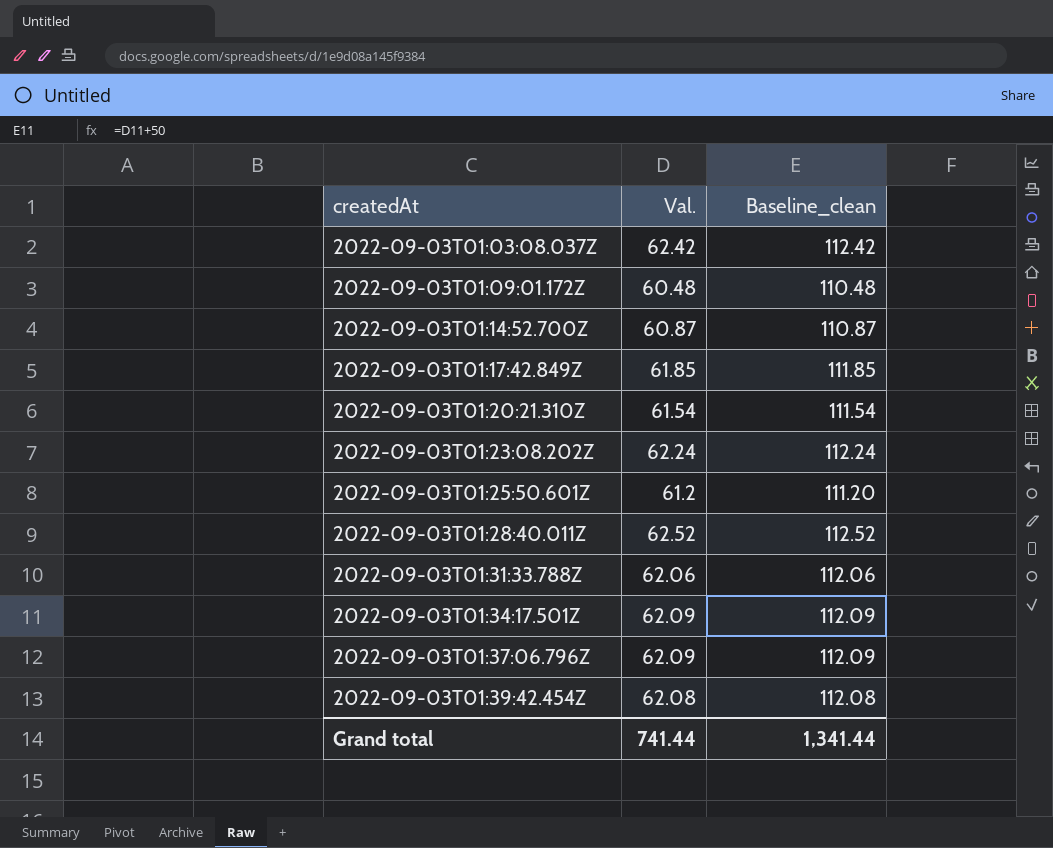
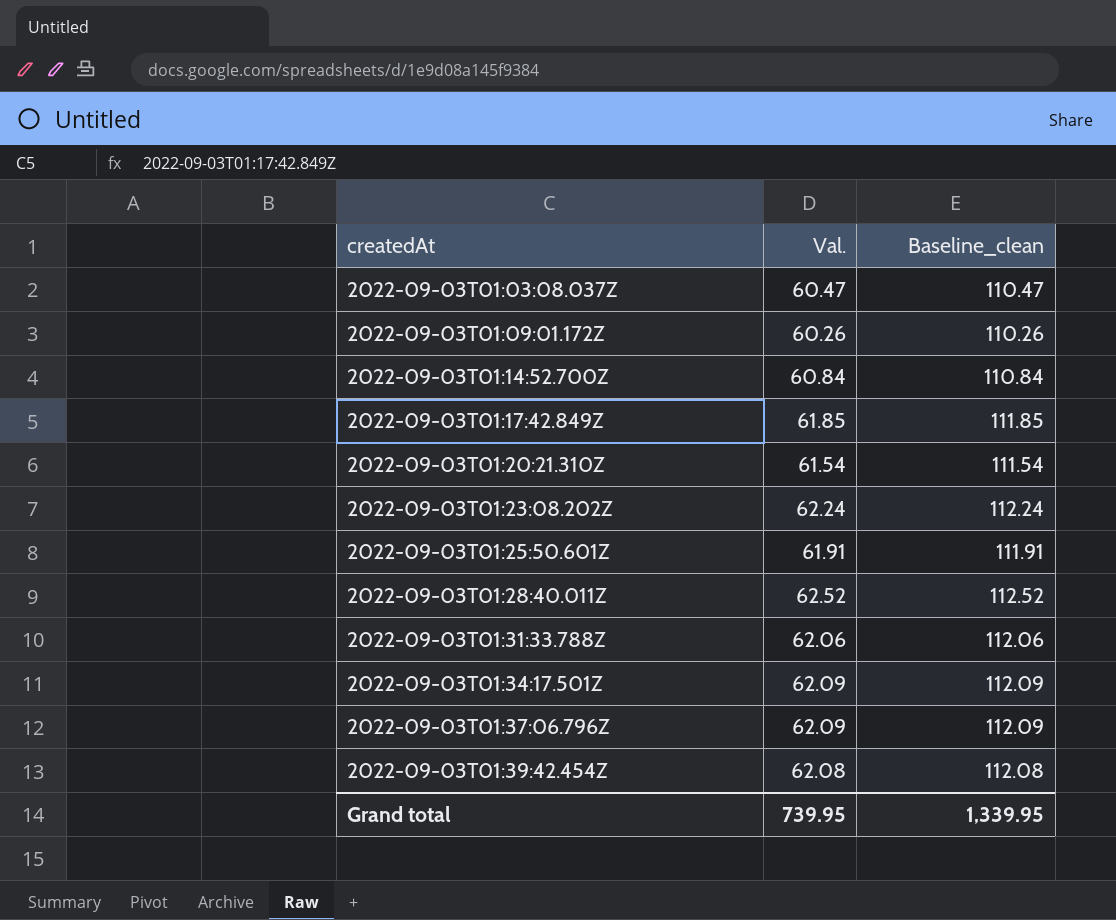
2022-09-03T01:03:08.037Z | Val.: 62.42 -> 60.47
2022-09-03T01:03:08.037Z | Baseline_clean: 112.42 -> 110.47
2022-09-03T01:09:01.172Z | Val.: 60.48 -> 60.26
2022-09-03T01:09:01.172Z | Baseline_clean: 110.48 -> 110.26
2022-09-03T01:14:52.700Z | Val.: 60.87 -> 60.84
2022-09-03T01:14:52.700Z | Baseline_clean: 110.87 -> 110.84
2022-09-03T01:25:50.601Z | Val.: 61.2 -> 61.91
2022-09-03T01:25:50.601Z | Baseline_clean: 111.20 -> 111.91
Grand total | Val.: 741.44 -> 739.95
Grand total | Baseline_clean: 1,341.44 -> 1,339.95

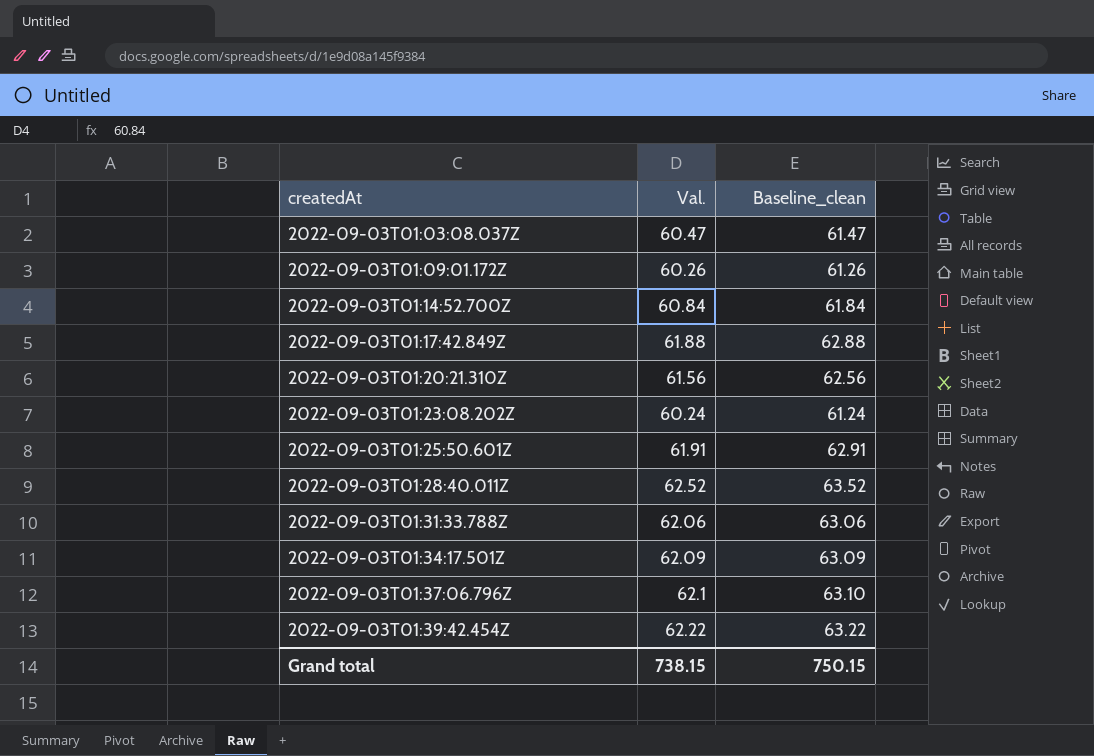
column Baseline_clean | formula: [Val.] + 50 -> [Val.] + 1
2022-09-03T01:17:42.849Z | Val.: 61.85 -> 61.88
2022-09-03T01:20:21.310Z | Val.: 61.54 -> 61.56
2022-09-03T01:23:08.202Z | Val.: 62.24 -> 60.24
2022-09-03T01:37:06.796Z | Val.: 62.09 -> 62.1
2022-09-03T01:39:42.454Z | Val.: 62.08 -> 62.22
Grand total | Val.: 739.95 -> 738.15
Grand total | Baseline_clean: 1,339.95 -> 750.15

